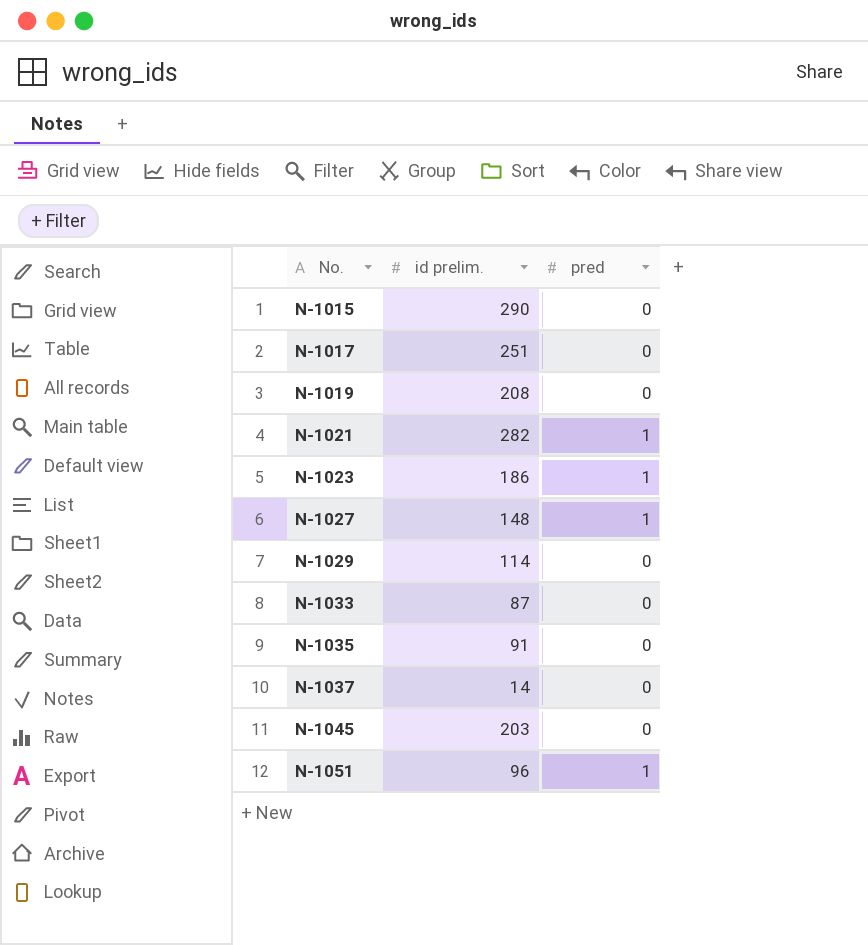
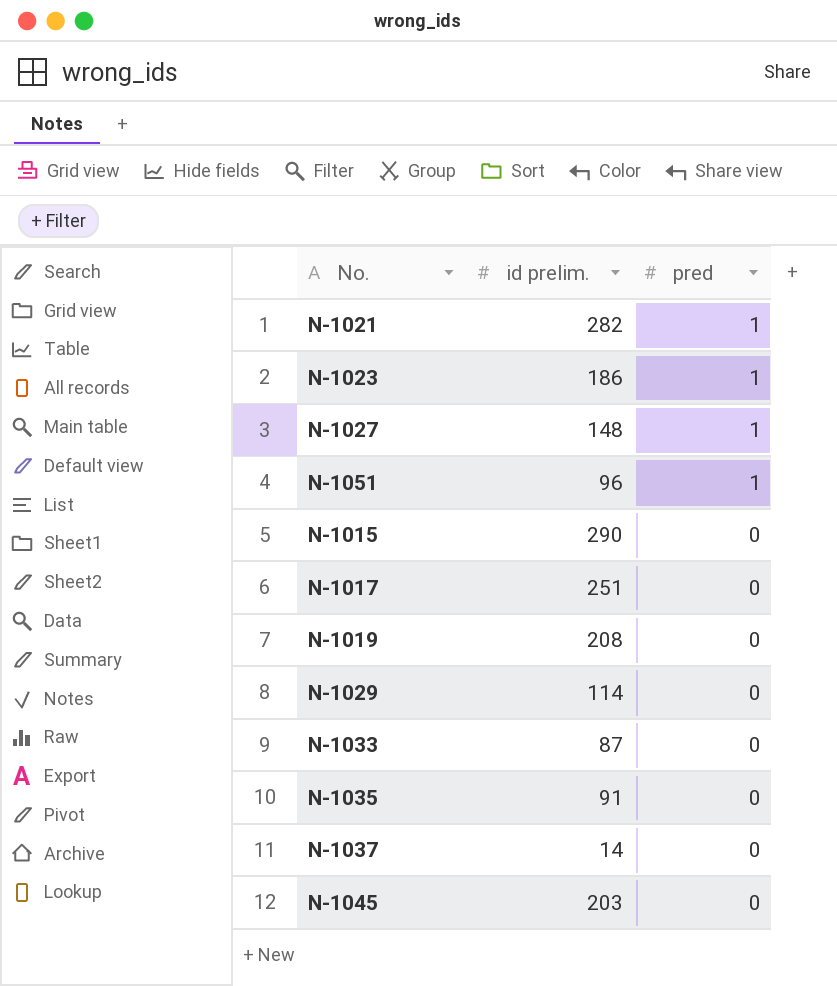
row order: No. ascending -> pred descending

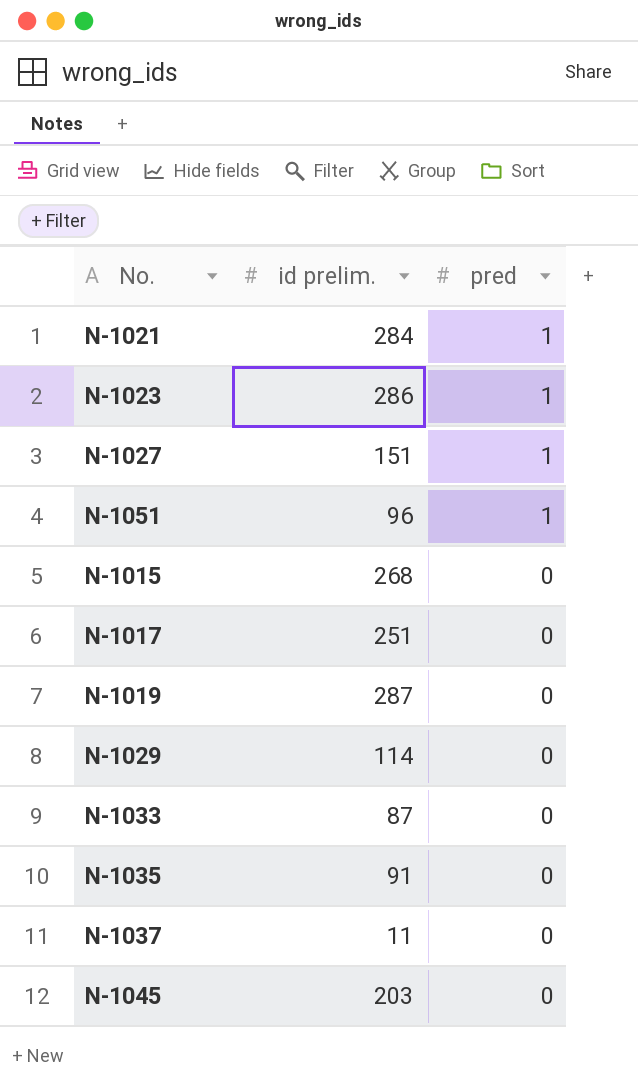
N-1021 | id prelim.: 282 -> 284
N-1023 | id prelim.: 186 -> 286
N-1027 | id prelim.: 148 -> 151
N-1015 | id prelim.: 290 -> 268
N-1019 | id prelim.: 208 -> 287
N-1037 | id prelim.: 14 -> 11

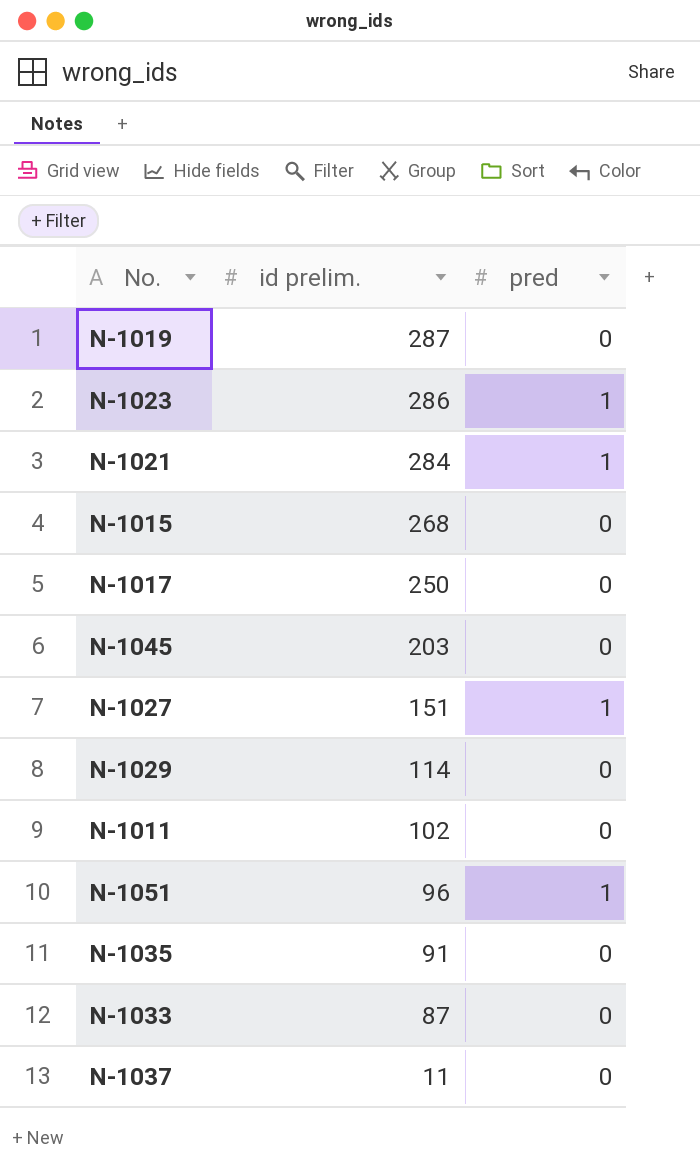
row order: pred descending -> id prelim. descending
N-1017 | id prelim.: 251 -> 250
row N-1011: none -> 102 | 0

